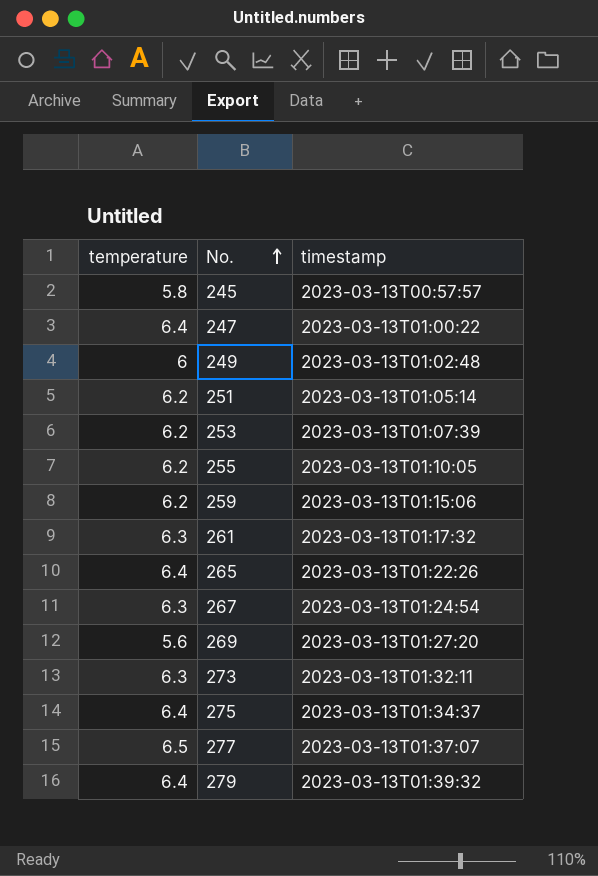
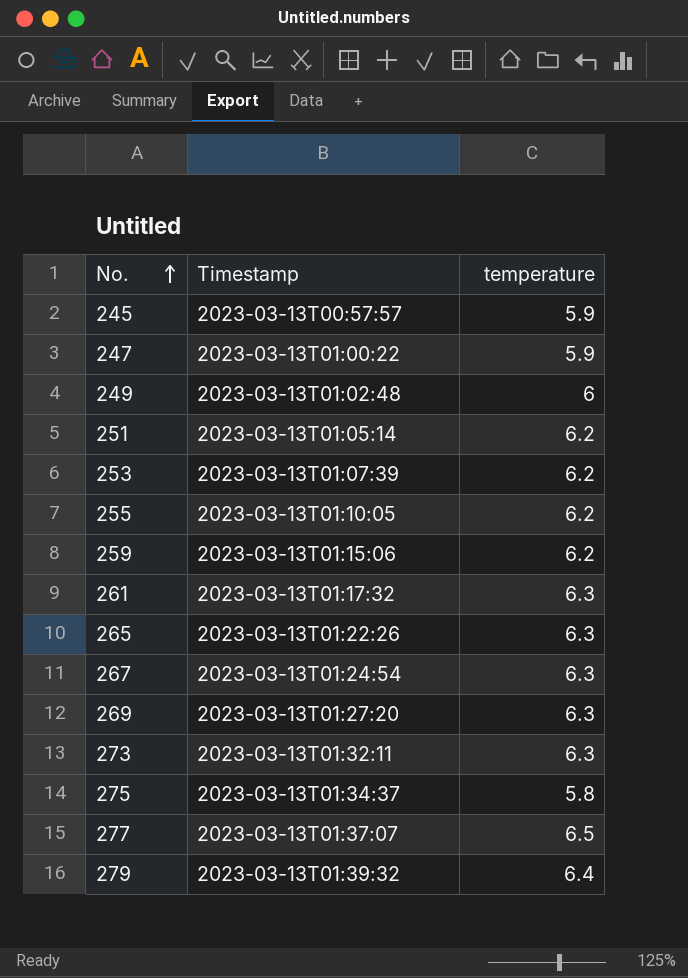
column name: timestamp -> Timestamp
column temperature | position: 1 -> 3
245 | temperature: 5.8 -> 5.9
247 | temperature: 6.4 -> 5.9
265 | temperature: 6.4 -> 6.3
269 | temperature: 5.6 -> 6.3
275 | temperature: 6.4 -> 5.8

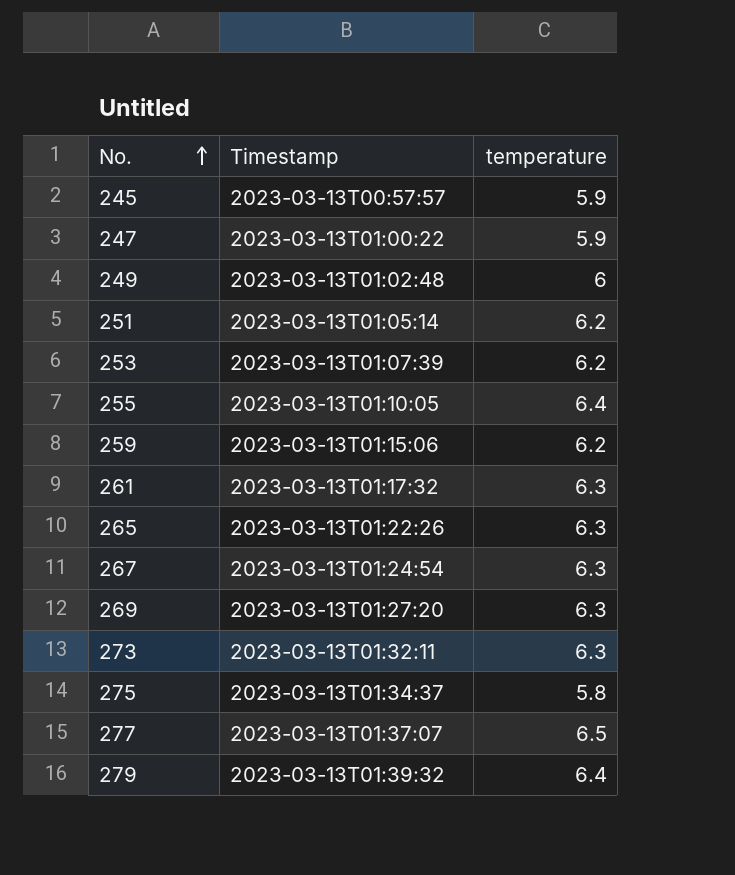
255 | temperature: 6.2 -> 6.4

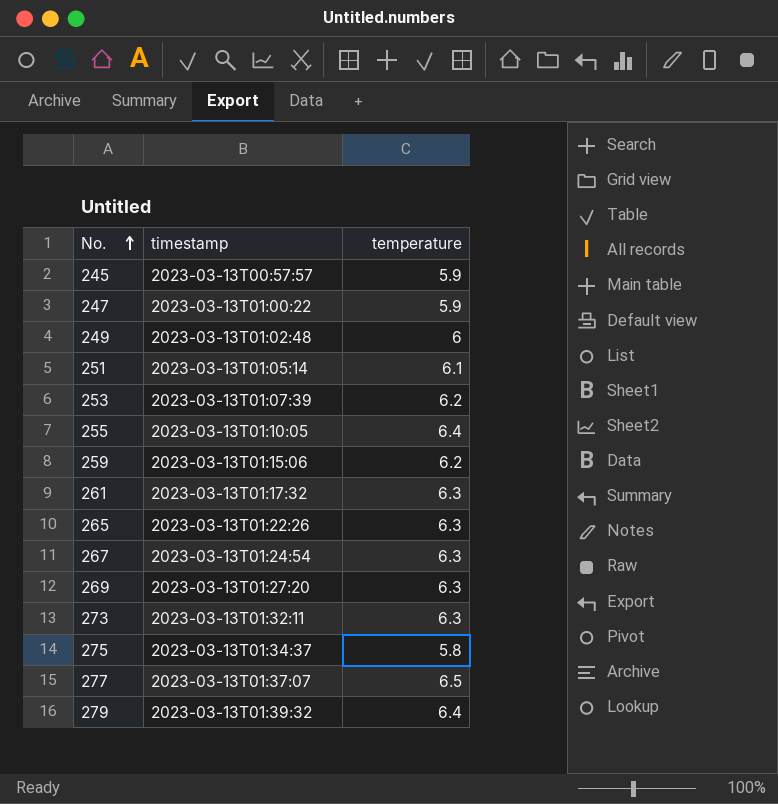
column name: Timestamp -> timestamp
251 | temperature: 6.2 -> 6.1

